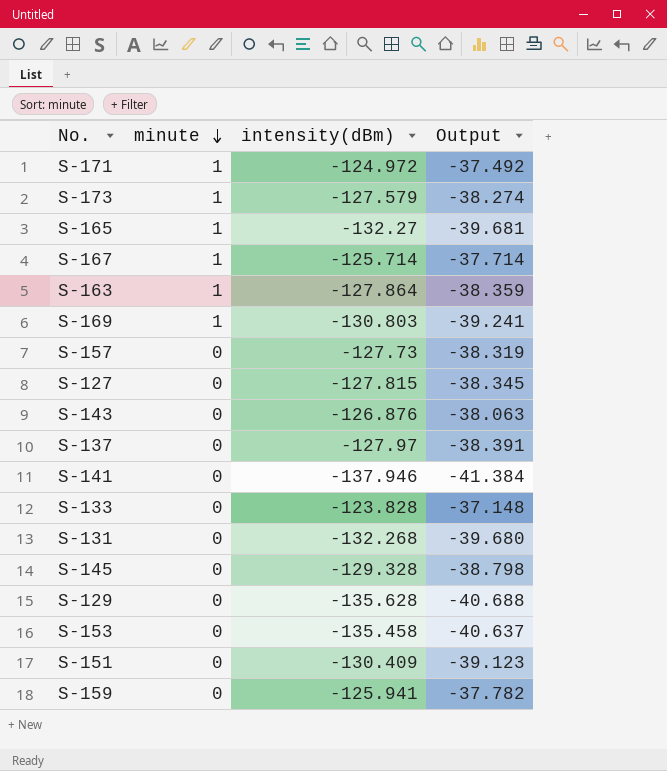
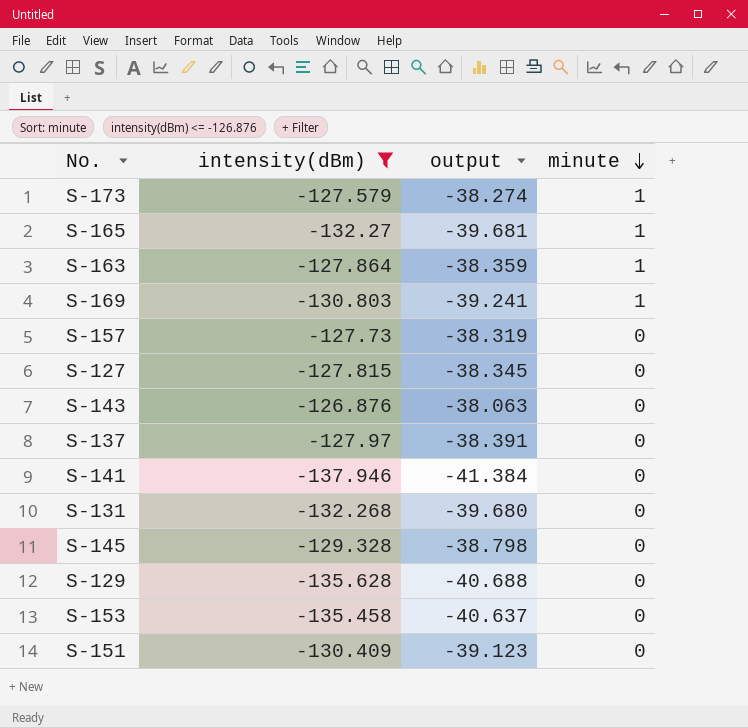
filter: none -> intensity(dBm) <= -126.876
column name: Output -> output
column minute | position: 2 -> 4

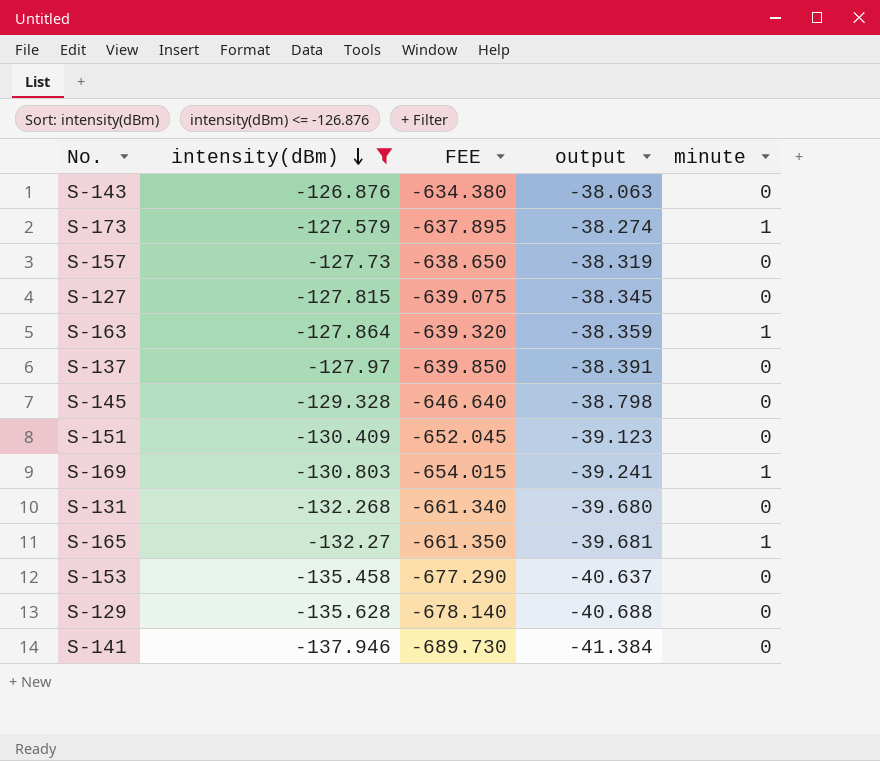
row order: minute descending -> intensity(dBm) descending
column FEE | formula: none -> [intensity(dBm)] * 5

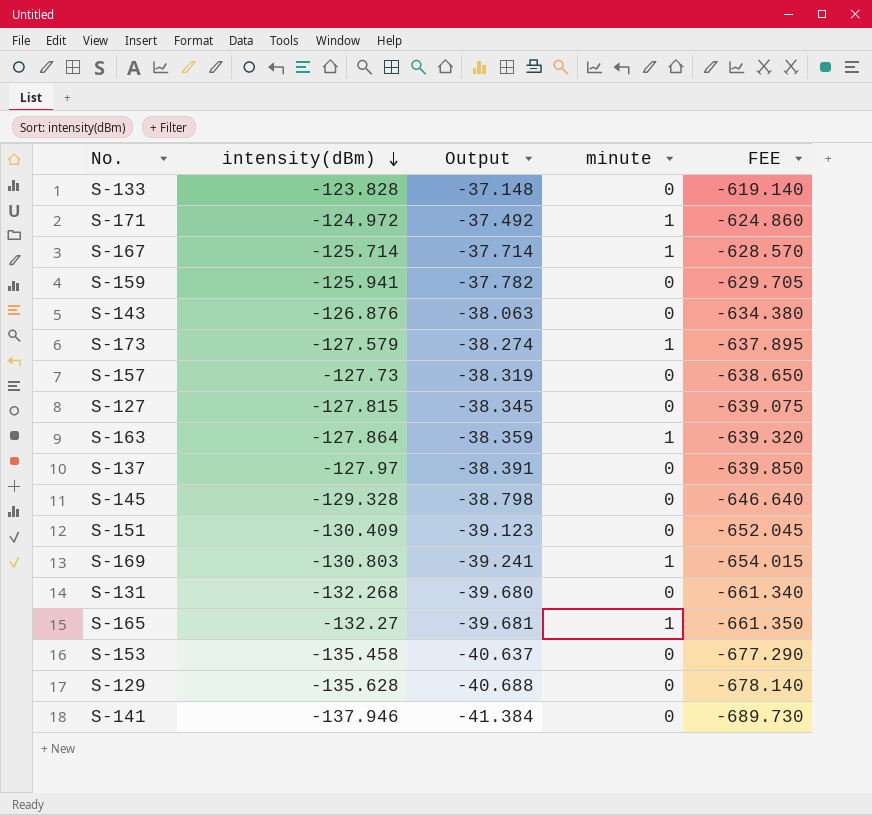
filter: intensity(dBm) <= -126.876 -> none
column name: output -> Output
column FEE | position: 3 -> 5

